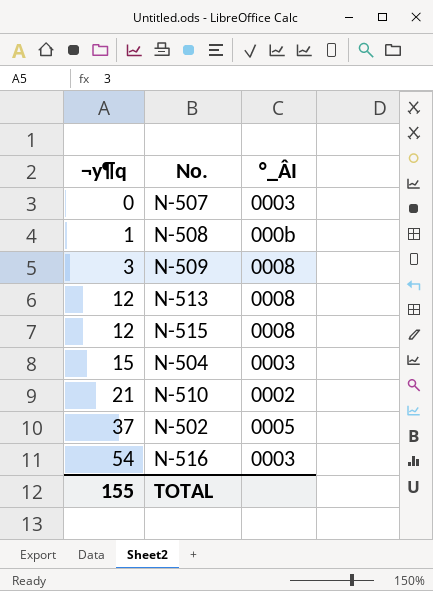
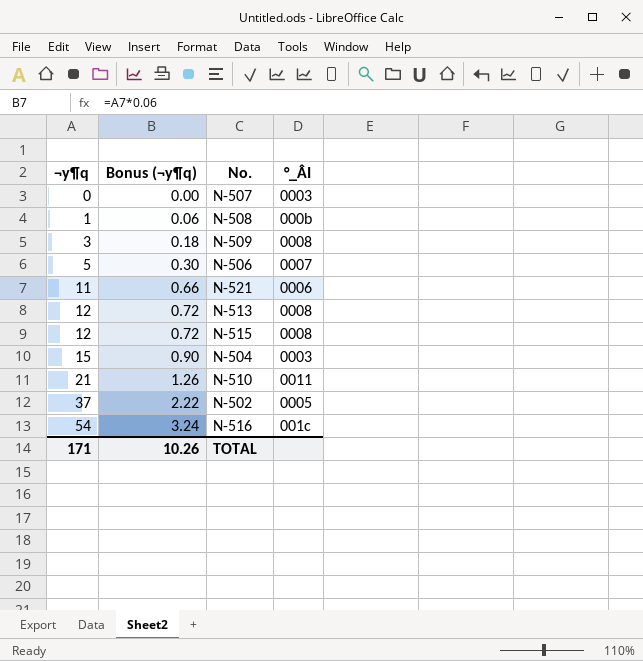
column Bonus (¬y¶q) | formula: none -> [¬y¶q] * 0.06
row N-506: none -> 5 | 0.30 | 0007
row N-521: none -> 11 | 0.66 | 0006
N-510 | °_ÂI: 0002 -> 0011
N-516 | °_ÂI: 0003 -> 001c
TOTAL | ¬y¶q: 155 -> 171

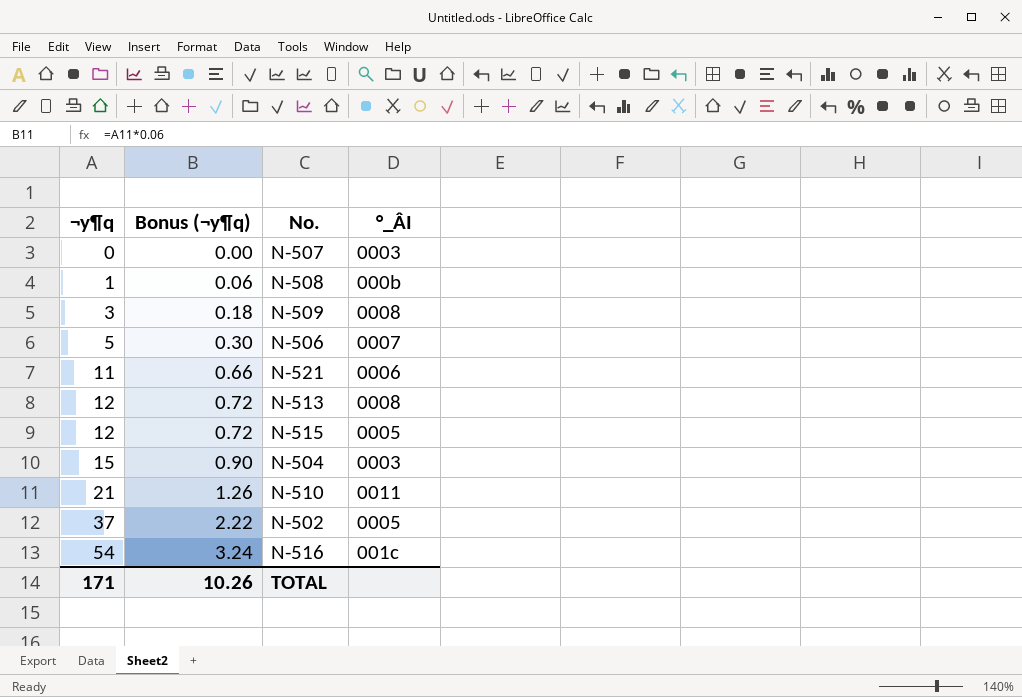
N-515 | °_ÂI: 0008 -> 0005

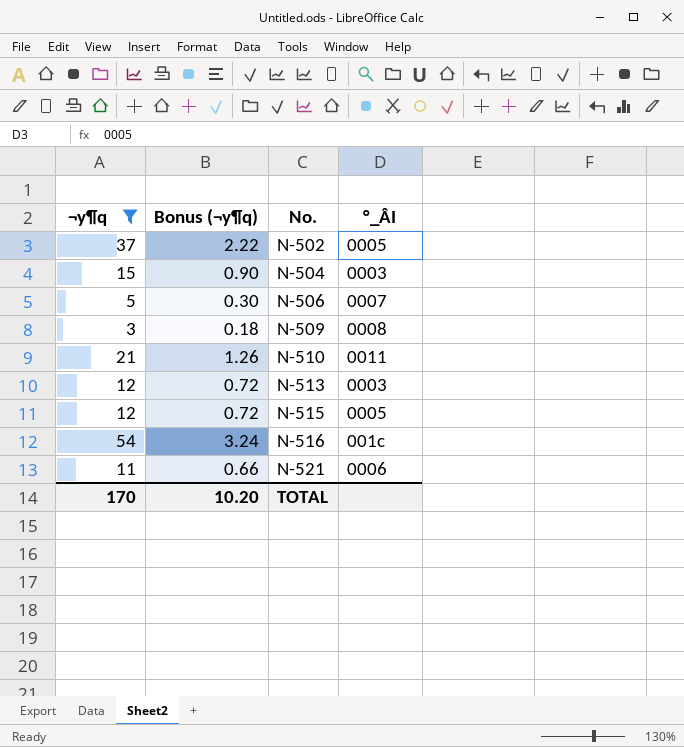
filter: none -> ¬y¶q >= 3
row order: ¬y¶q ascending -> No. ascending
N-513 | °_ÂI: 0008 -> 0003
TOTAL | ¬y¶q: 171 -> 170
TOTAL | Bonus (¬y¶q): 10.26 -> 10.20

